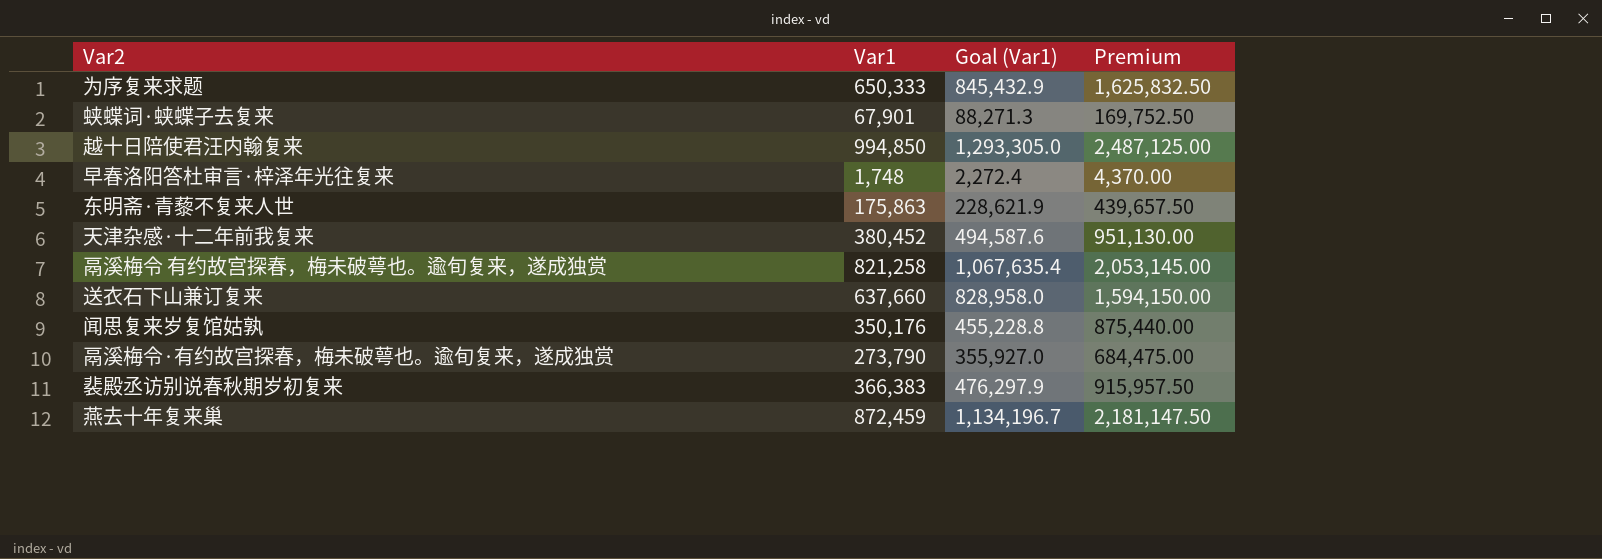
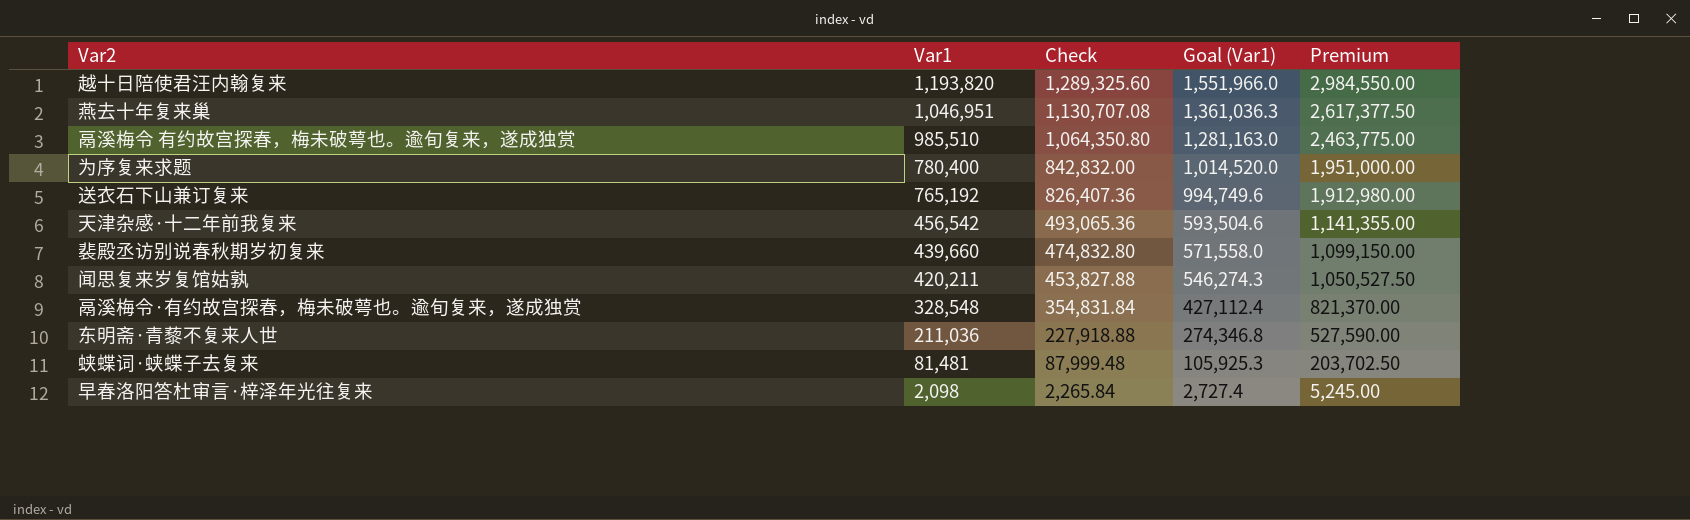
row order: none -> Var1 descending
column Check | formula: none -> [Var1] * 1.08
越十日陪使君汪内翰复来 | Var1: 994,850 -> 1,193,820
越十日陪使君汪内翰复来 | Goal (Var1): 1,293,305.0 -> 1,551,966.0
越十日陪使君汪内翰复来 | Premium: 2,487,125.00 -> 2,984,550.00
燕去十年复来巢 | Var1: 872,459 -> 1,046,951
燕去十年复来巢 | Goal (Var1): 1,134,196.7 -> 1,361,036.3
燕去十年复来巢 | Premium: 2,181,147.50 -> 2,617,377.50
鬲溪梅令 有约故宫探春，梅未破萼也。逾旬复来，遂成独赏 | Var1: 821,258 -> 985,510
鬲溪梅令 有约故宫探春，梅未破萼也。逾旬复来，遂成独赏 | Goal (Var1): 1,067,635.4 -> 1,281,163.0
鬲溪梅令 有约故宫探春，梅未破萼也。逾旬复来，遂成独赏 | Premium: 2,053,145.00 -> 2,463,775.00
为序复来求题 | Var1: 650,333 -> 780,400
为序复来求题 | Goal (Var1): 845,432.9 -> 1,014,520.0
为序复来求题 | Premium: 1,625,832.50 -> 1,951,000.00
送衣石下山兼订复来 | Var1: 637,660 -> 765,192
送衣石下山兼订复来 | Goal (Var1): 828,958.0 -> 994,749.6
送衣石下山兼订复来 | Premium: 1,594,150.00 -> 1,912,980.00
天津杂感·十二年前我复来 | Var1: 380,452 -> 456,542
天津杂感·十二年前我复来 | Goal (Var1): 494,587.6 -> 593,504.6
天津杂感·十二年前我复来 | Premium: 951,130.00 -> 1,141,355.00
裴殿丞访别说春秋期岁初复来 | Var1: 366,383 -> 439,660
裴殿丞访别说春秋期岁初复来 | Goal (Var1): 476,297.9 -> 571,558.0
裴殿丞访别说春秋期岁初复来 | Premium: 915,957.50 -> 1,099,150.00
闻思复来岁复馆姑孰 | Var1: 350,176 -> 420,211
闻思复来岁复馆姑孰 | Goal (Var1): 455,228.8 -> 546,274.3
闻思复来岁复馆姑孰 | Premium: 875,440.00 -> 1,050,527.50
鬲溪梅令·有约故宫探春，梅未破萼也。逾旬复来，遂成独赏 | Var1: 273,790 -> 328,548
鬲溪梅令·有约故宫探春，梅未破萼也。逾旬复来，遂成独赏 | Goal (Var1): 355,927.0 -> 427,112.4
鬲溪梅令·有约故宫探春，梅未破萼也。逾旬复来，遂成独赏 | Premium: 684,475.00 -> 821,370.00
东明斋·青藜不复来人世 | Var1: 175,863 -> 211,036
东明斋·青藜不复来人世 | Goal (Var1): 228,621.9 -> 274,346.8
东明斋·青藜不复来人世 | Premium: 439,657.50 -> 527,590.00
蛱蝶词·蛱蝶子去复来 | Var1: 67,901 -> 81,481
蛱蝶词·蛱蝶子去复来 | Goal (Var1): 88,271.3 -> 105,925.3
蛱蝶词·蛱蝶子去复来 | Premium: 169,752.50 -> 203,702.50
早春洛阳答杜审言·梓泽年光往复来 | Var1: 1,748 -> 2,098
早春洛阳答杜审言·梓泽年光往复来 | Goal (Var1): 2,272.4 -> 2,727.4
早春洛阳答杜审言·梓泽年光往复来 | Premium: 4,370.00 -> 5,245.00

